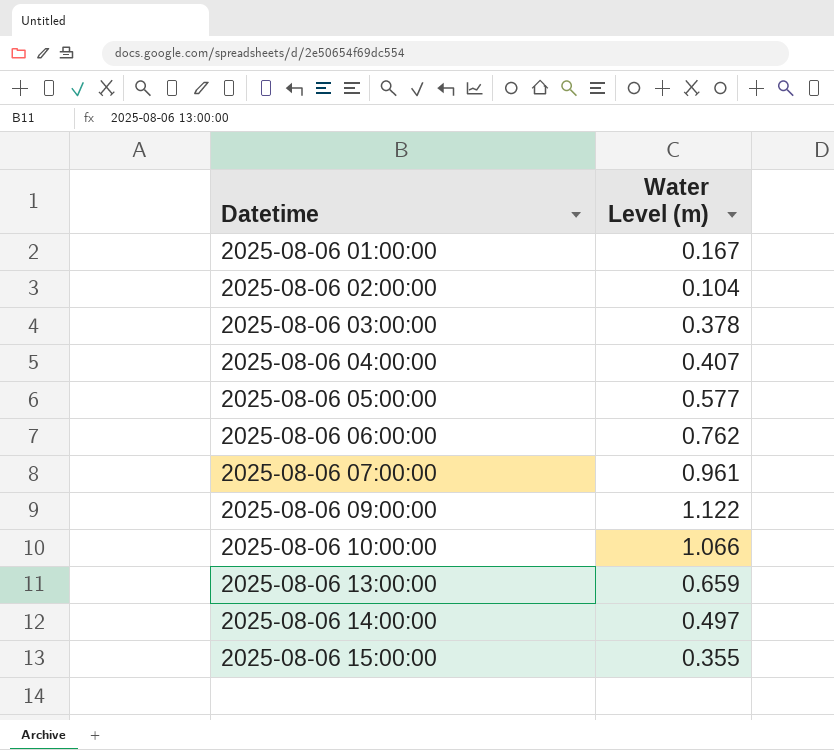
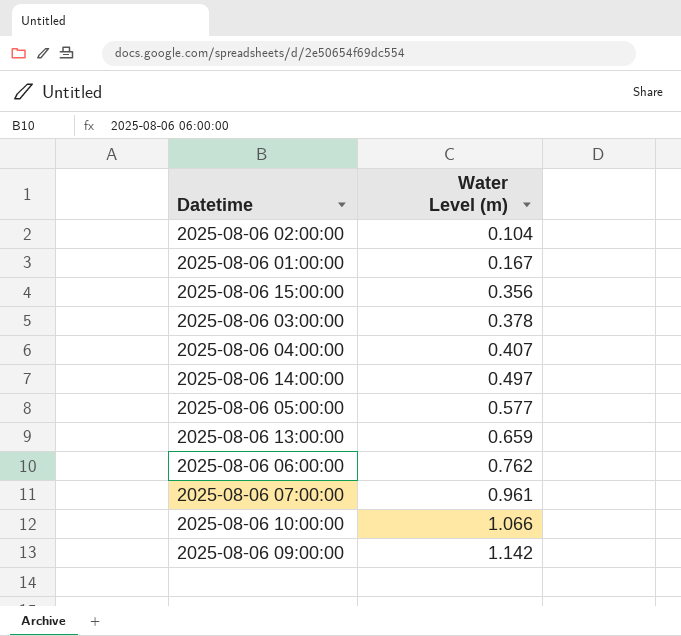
row order: Datetime ascending -> Water Level (m) ascending
2025-08-06 15:00:00 | Water Level (m): 0.355 -> 0.356
2025-08-06 09:00:00 | Water Level (m): 1.122 -> 1.142

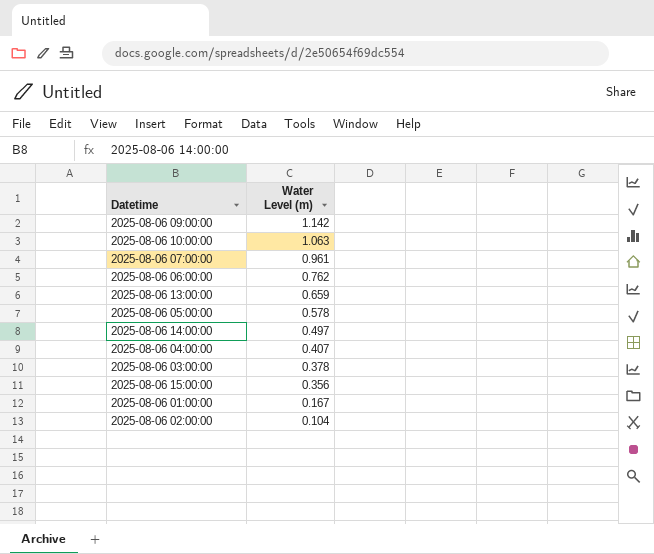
row order: Water Level (m) ascending -> Water Level (m) descending
2025-08-06 10:00:00 | Water Level (m): 1.066 -> 1.063
2025-08-06 05:00:00 | Water Level (m): 0.577 -> 0.578

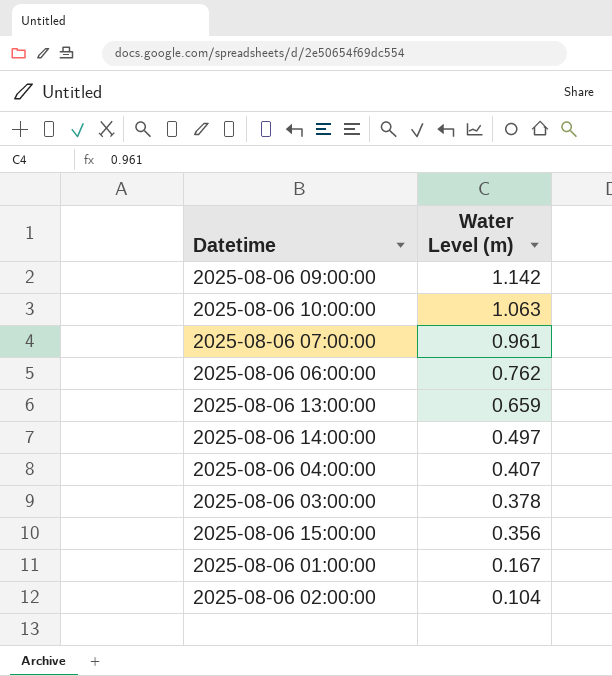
row 2025-08-06 05:00:00: 0.578 -> none

